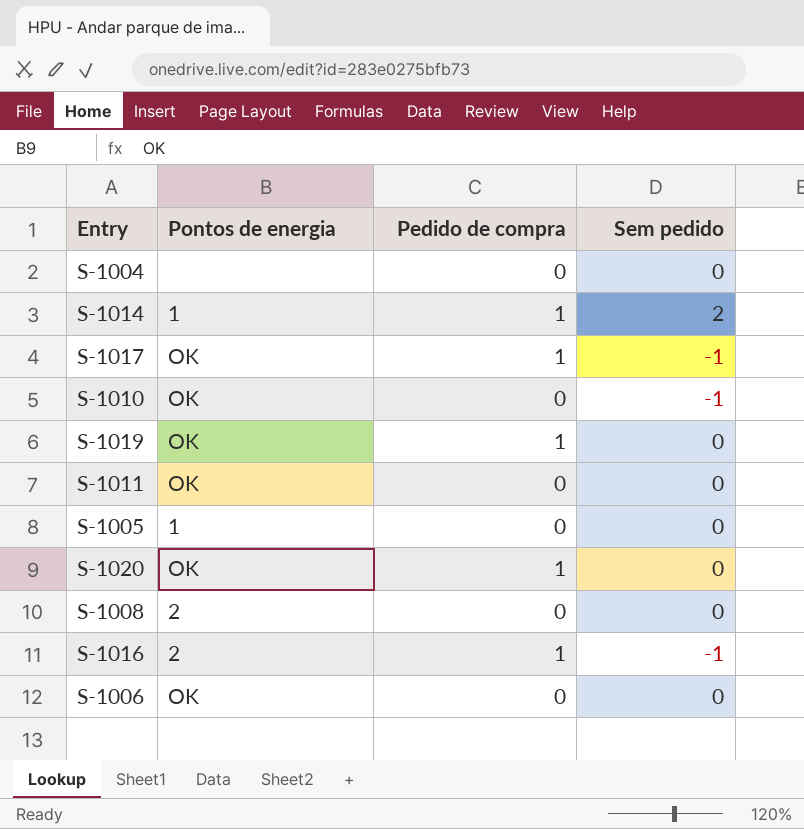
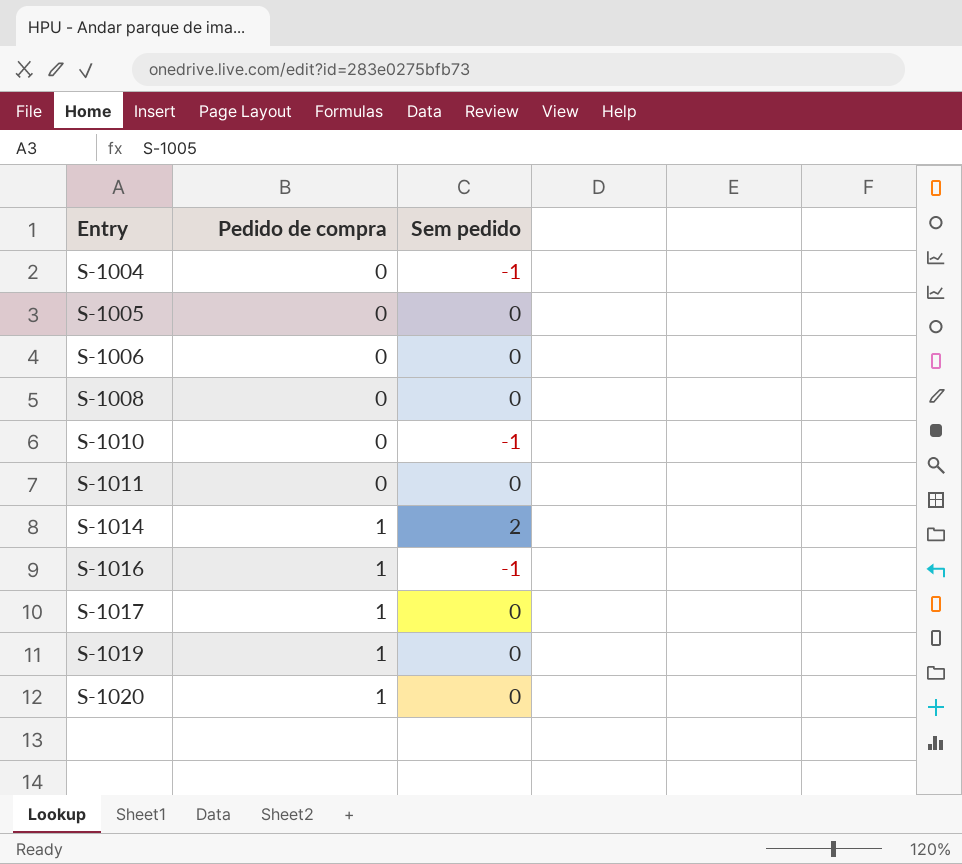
row order: none -> Entry ascending
column Pontos de energia | position: 2 -> none
S-1004 | Sem pedido: 0 -> -1
S-1017 | Sem pedido: -1 -> 0

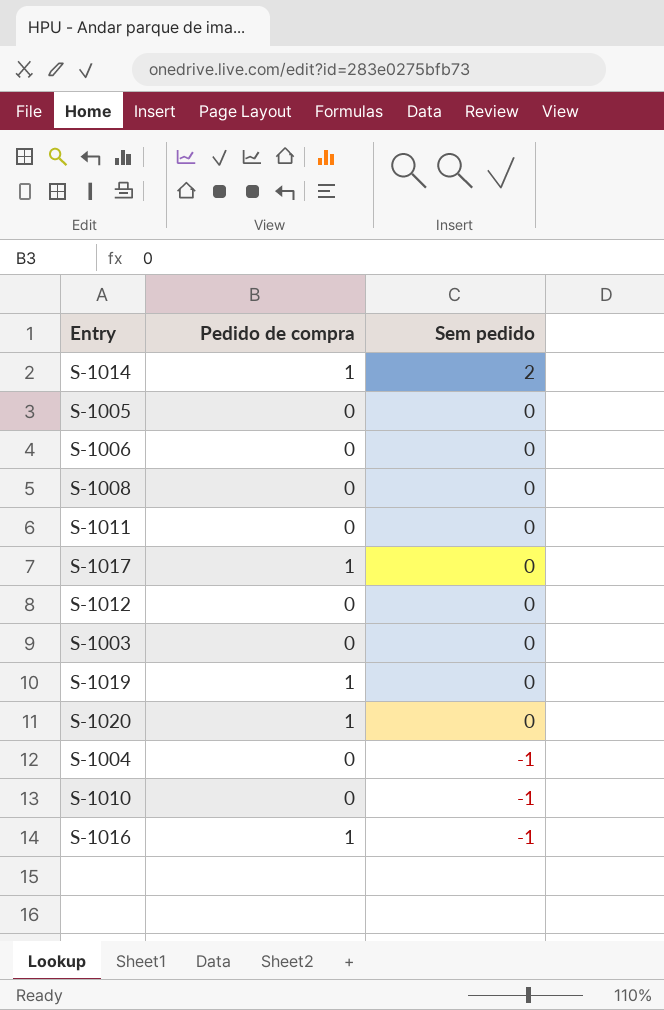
row order: Entry ascending -> Sem pedido descending
row S-1012: none -> 0 | 0
row S-1003: none -> 0 | 0

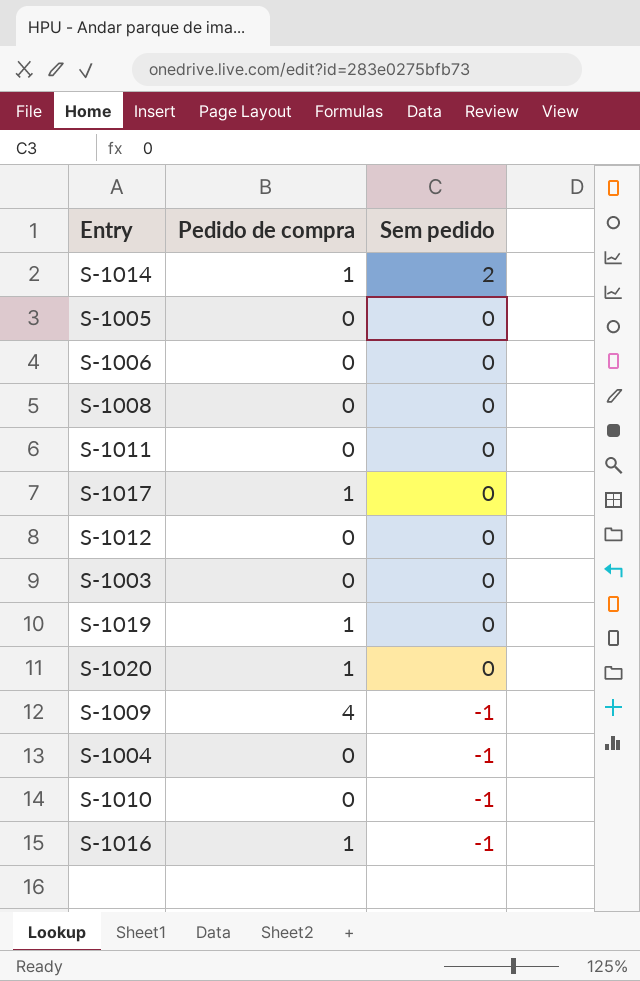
row S-1009: none -> 4 | -1

